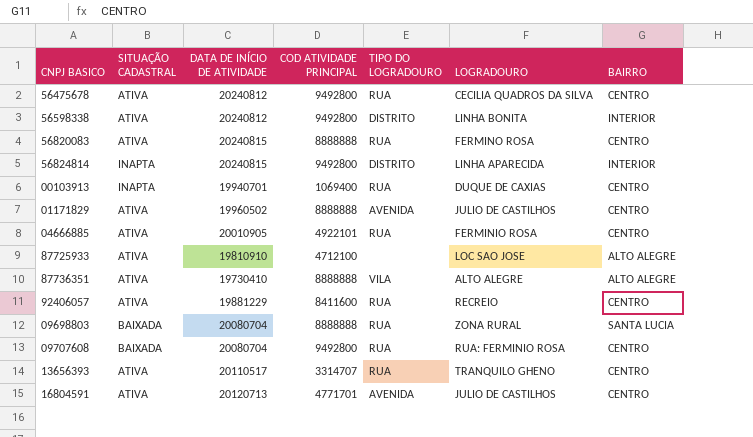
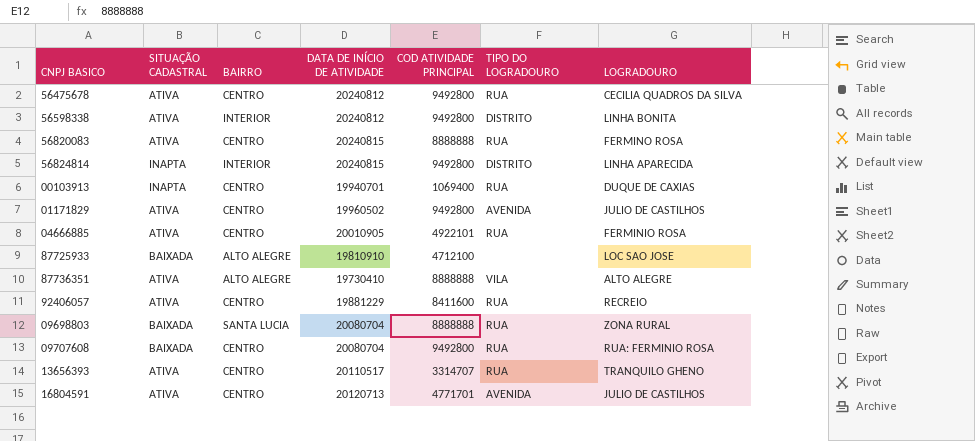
column BAIRRO | position: 7 -> 3
01171829 | COD ATIVIDADE PRINCIPAL: 8888888 -> 9492800
87725933 | SITUAÇÃO CADASTRAL: ATIVA -> BAIXADA

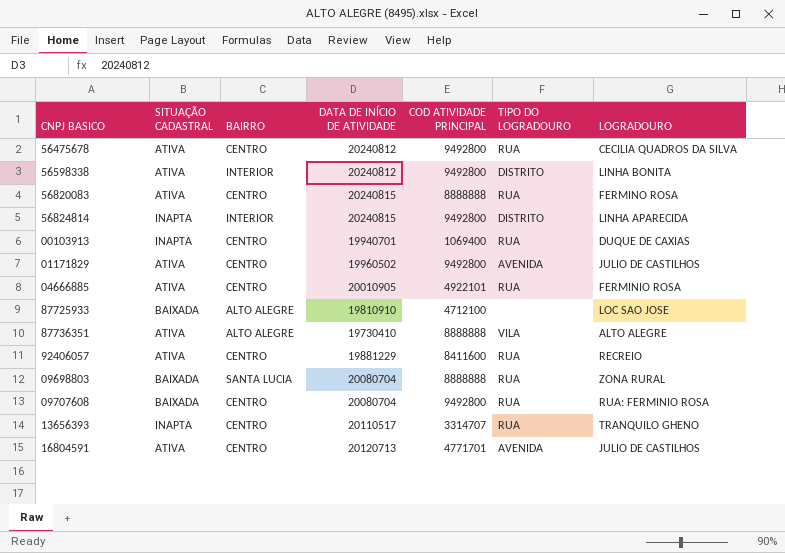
13656393 | SITUAÇÃO CADASTRAL: ATIVA -> INAPTA

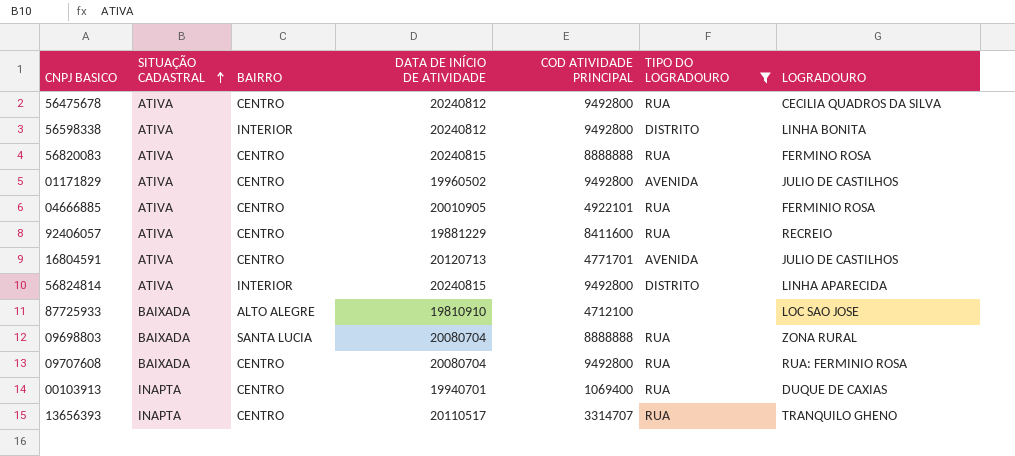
filter: none -> TIPO DO LOGRADOURO != VILA
row order: none -> SITUAÇÃO CADASTRAL ascending
56824814 | SITUAÇÃO CADASTRAL: INAPTA -> ATIVA

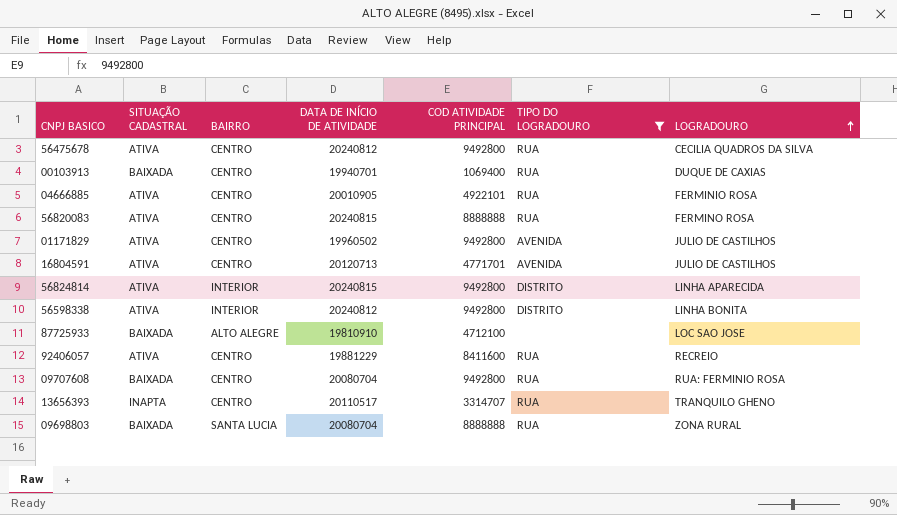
row order: SITUAÇÃO CADASTRAL ascending -> LOGRADOURO ascending
00103913 | SITUAÇÃO CADASTRAL: INAPTA -> BAIXADA

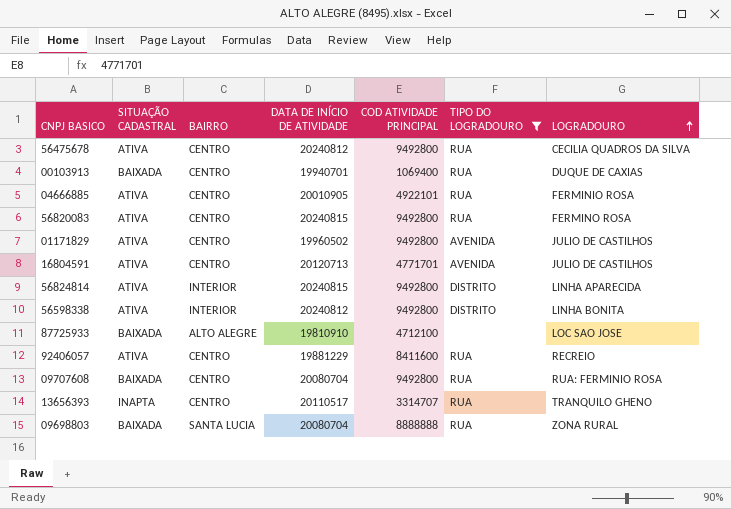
56820083 | COD ATIVIDADE PRINCIPAL: 8888888 -> 9492800

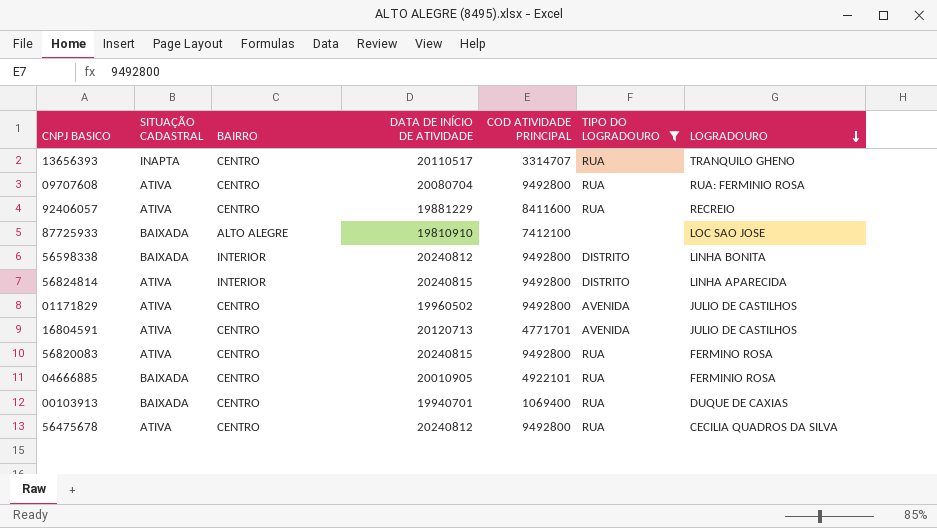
row order: LOGRADOURO ascending -> LOGRADOURO descending
row 09698803: BAIXADA | SANTA LUCIA | 20080704 | 8888888 | RUA | ZONA RURAL -> none
09707608 | SITUAÇÃO CADASTRAL: BAIXADA -> ATIVA
87725933 | COD ATIVIDADE PRINCIPAL: 4712100 -> 7412100
56598338 | SITUAÇÃO CADASTRAL: ATIVA -> BAIXADA
04666885 | SITUAÇÃO CADASTRAL: ATIVA -> BAIXADA

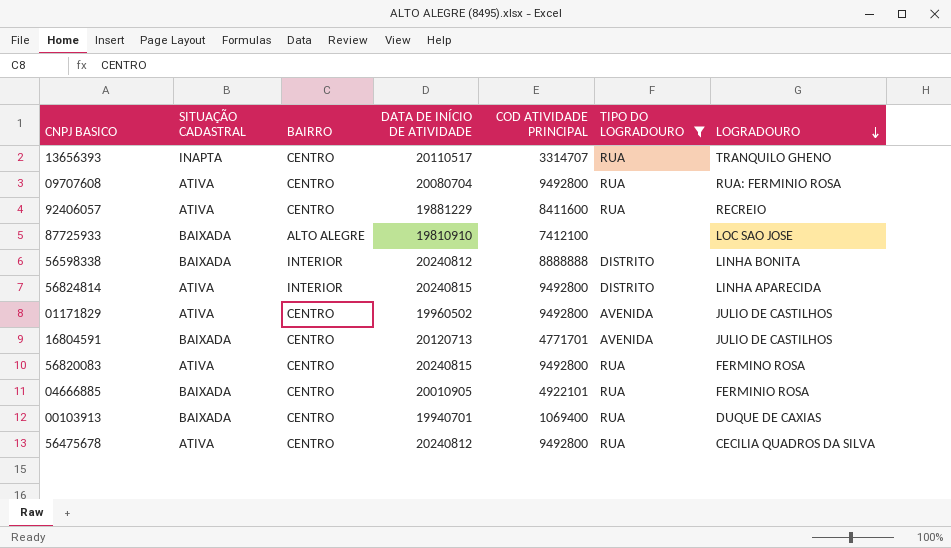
56598338 | COD ATIVIDADE PRINCIPAL: 9492800 -> 8888888
16804591 | SITUAÇÃO CADASTRAL: ATIVA -> BAIXADA

